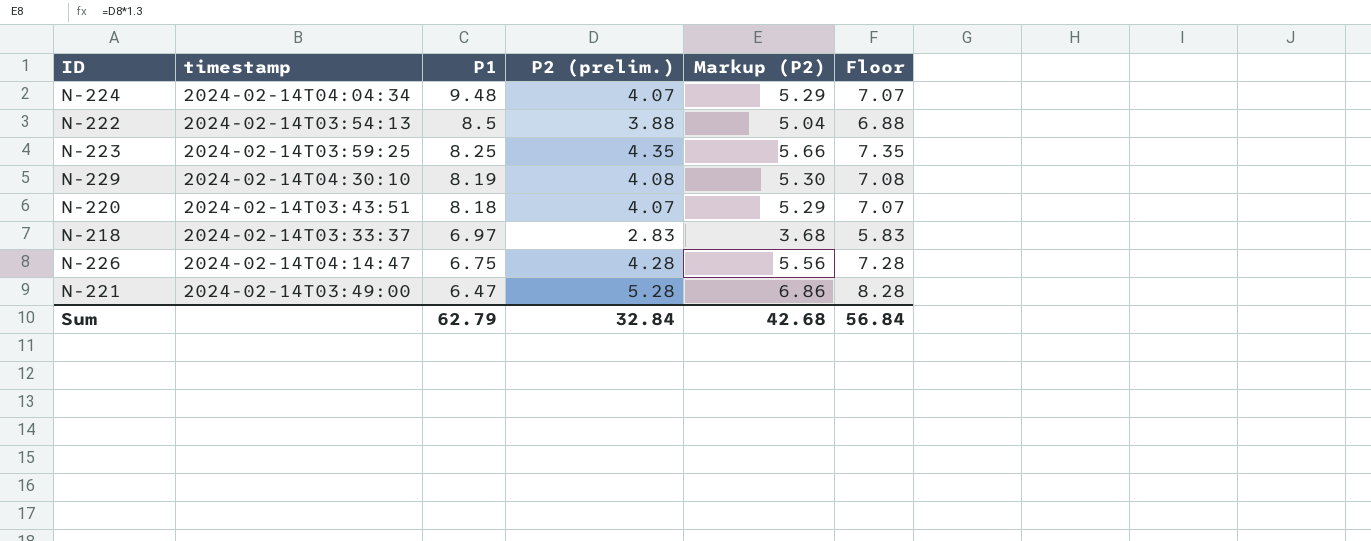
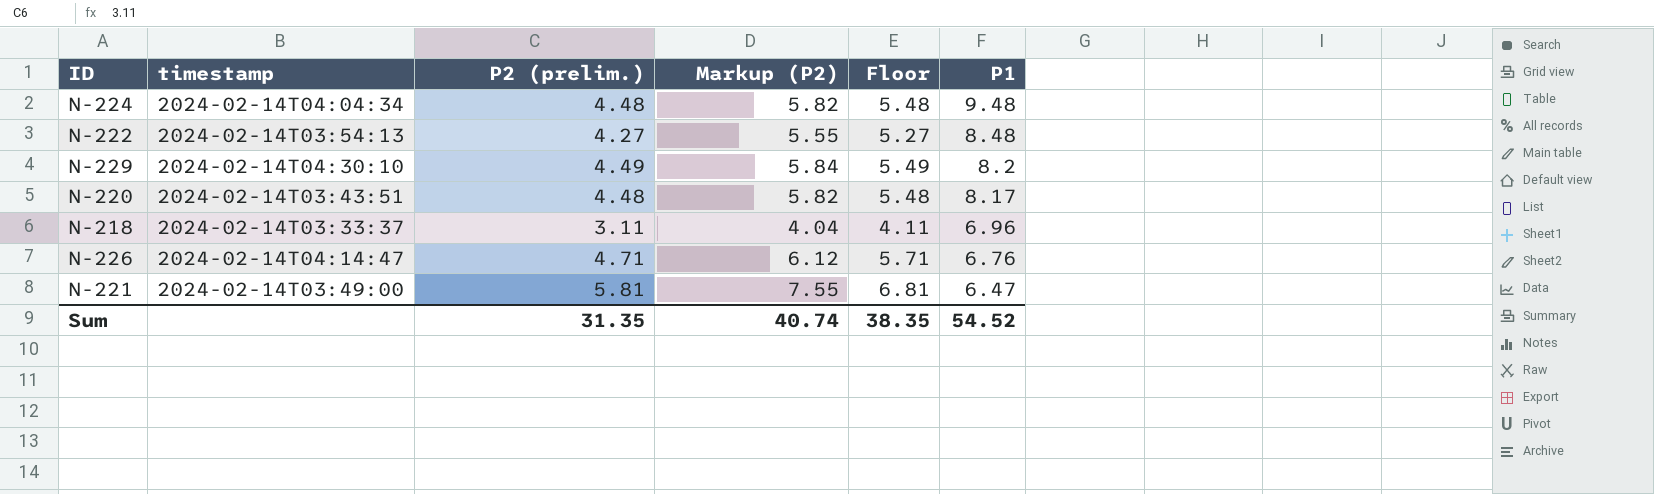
column Floor | formula: [P2 (prelim.)] + 3 -> [P2 (prelim.)] + 1
column P1 | position: 3 -> 6
row N-223: 2024-02-14T03:59:25 | 8.25 | 4.35 | 5.66 | 7.35 -> none
N-224 | P2 (prelim.): 4.07 -> 4.48
N-224 | Markup (P2): 5.29 -> 5.82
N-222 | P2 (prelim.): 3.88 -> 4.27
N-222 | Markup (P2): 5.04 -> 5.55
N-222 | P1: 8.5 -> 8.48
N-229 | P2 (prelim.): 4.08 -> 4.49
N-229 | Markup (P2): 5.30 -> 5.84
N-229 | P1: 8.19 -> 8.2
N-220 | P2 (prelim.): 4.07 -> 4.48
N-220 | Markup (P2): 5.29 -> 5.82
N-220 | P1: 8.18 -> 8.17
N-218 | P2 (prelim.): 2.83 -> 3.11
N-218 | Markup (P2): 3.68 -> 4.04
N-218 | P1: 6.97 -> 6.96
N-226 | P2 (prelim.): 4.28 -> 4.71
N-226 | Markup (P2): 5.56 -> 6.12
N-226 | P1: 6.75 -> 6.76
N-221 | P2 (prelim.): 5.28 -> 5.81
N-221 | Markup (P2): 6.86 -> 7.55
Sum | P2 (prelim.): 32.84 -> 31.35
Sum | Markup (P2): 42.68 -> 40.74
Sum | Floor: 56.84 -> 38.35
Sum | P1: 62.79 -> 54.52

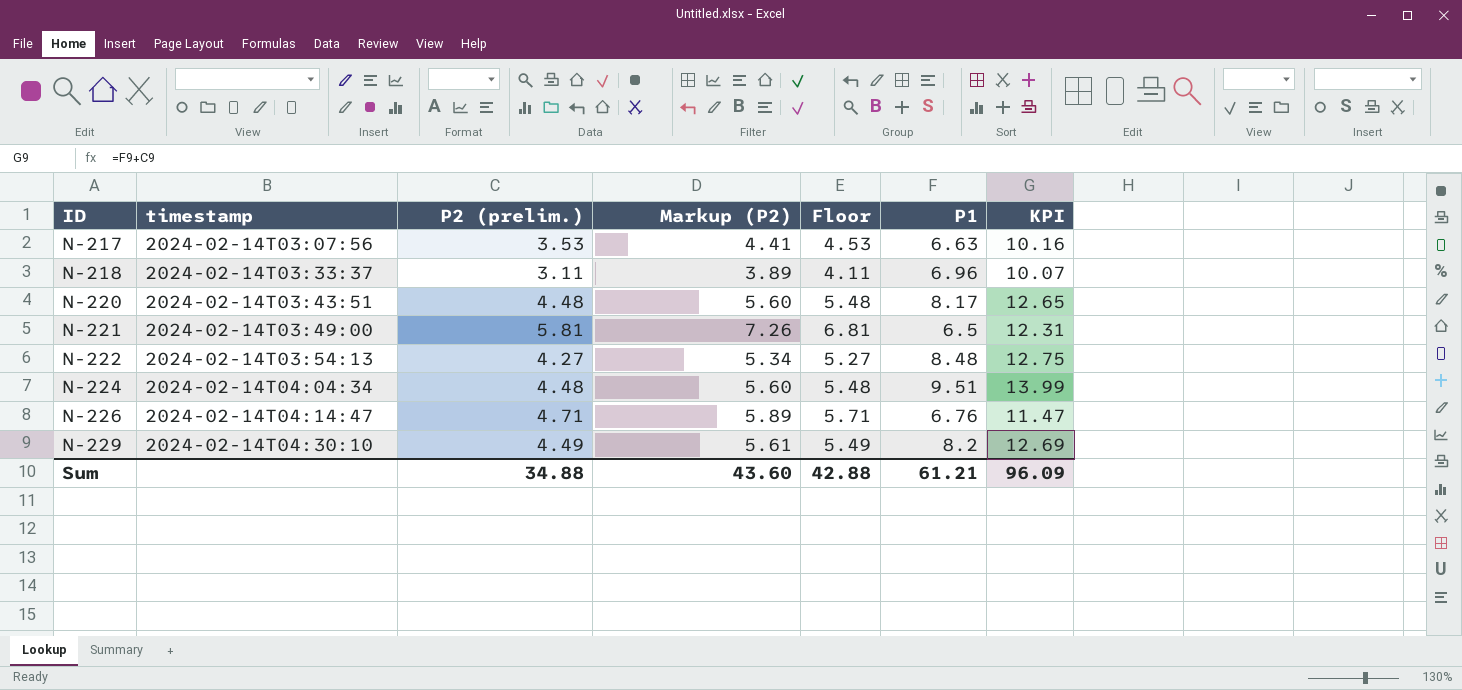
row order: P1 descending -> ID ascending
column Markup (P2) | formula: [P2 (prelim.)] * 1.3 -> [P2 (prelim.)] * 1.25
column KPI | formula: none -> [P2 (prelim.)] + [P1]
row N-217: none -> 2024-02-14T03:07:56 | 3.53 | 4.41 | 4.53 | 6.63 | 10.16
N-221 | P1: 6.47 -> 6.5
N-224 | P1: 9.48 -> 9.51
Sum | P2 (prelim.): 31.35 -> 34.88
Sum | Markup (P2): 40.74 -> 43.60
Sum | Floor: 38.35 -> 42.88
Sum | P1: 54.52 -> 61.21

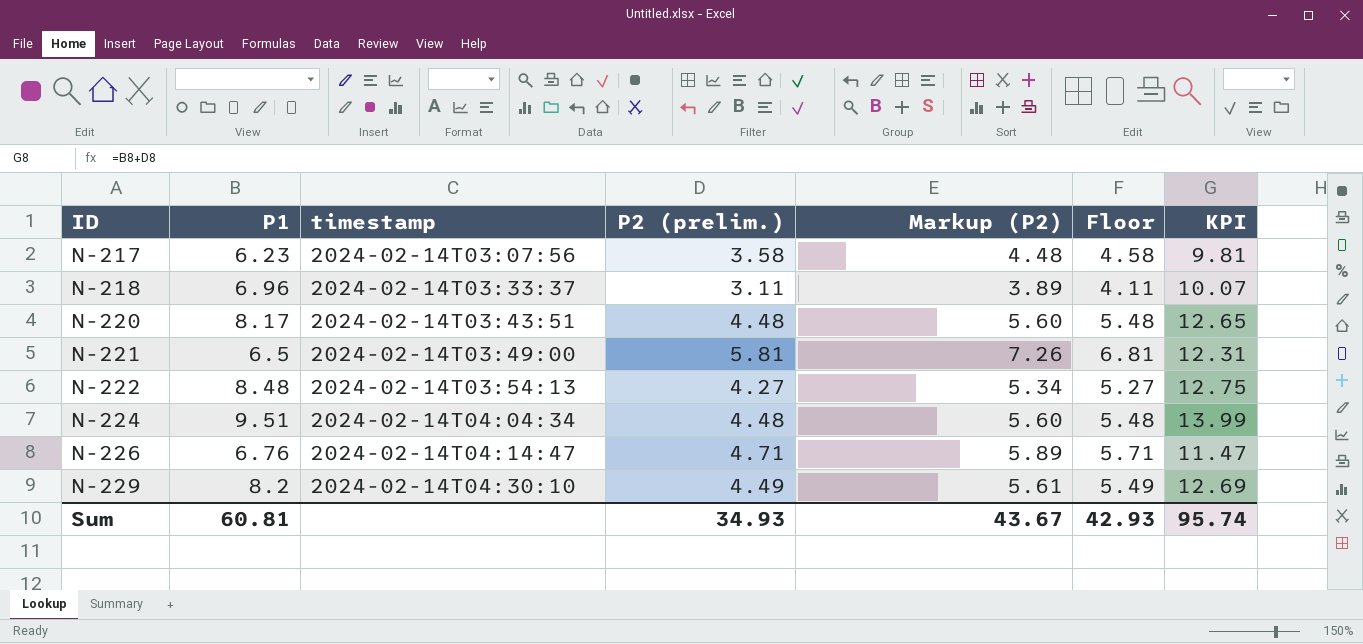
column P1 | position: 6 -> 2
N-217 | P1: 6.63 -> 6.23
N-217 | P2 (prelim.): 3.53 -> 3.58
N-217 | Markup (P2): 4.41 -> 4.48
N-217 | Floor: 4.53 -> 4.58
N-217 | KPI: 10.16 -> 9.81
Sum | P1: 61.21 -> 60.81
Sum | P2 (prelim.): 34.88 -> 34.93
Sum | Markup (P2): 43.60 -> 43.67
Sum | Floor: 42.88 -> 42.93
Sum | KPI: 96.09 -> 95.74

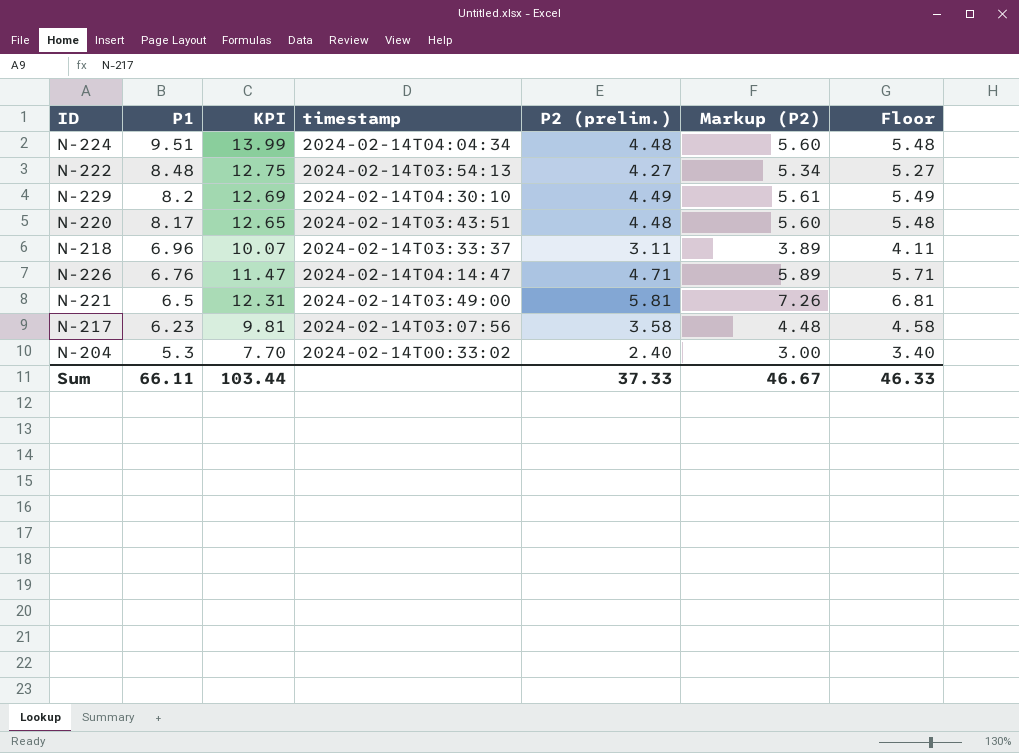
row order: ID ascending -> P1 descending
column KPI | position: 7 -> 3
row N-204: none -> 5.3 | 7.70 | 2024-02-14T00:33:02 | 2.40 | 3.00 | 3.40
Sum | P1: 60.81 -> 66.11
Sum | KPI: 95.74 -> 103.44
Sum | P2 (prelim.): 34.93 -> 37.33
Sum | Markup (P2): 43.67 -> 46.67
Sum | Floor: 42.93 -> 46.33

